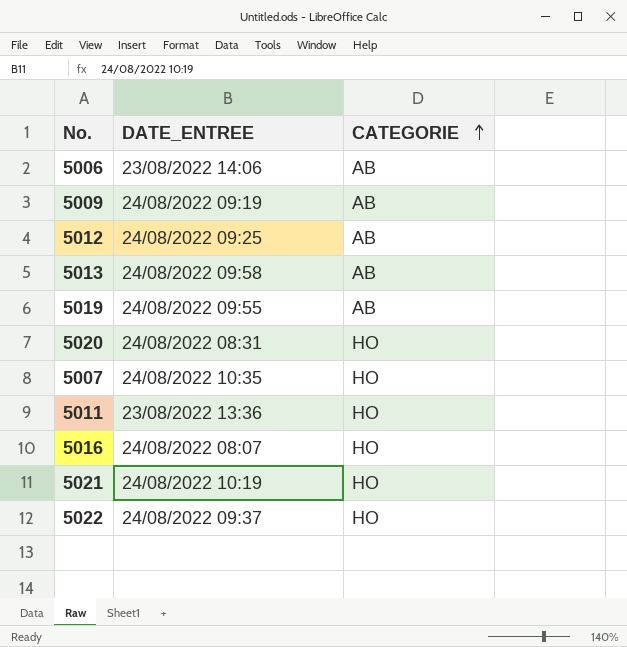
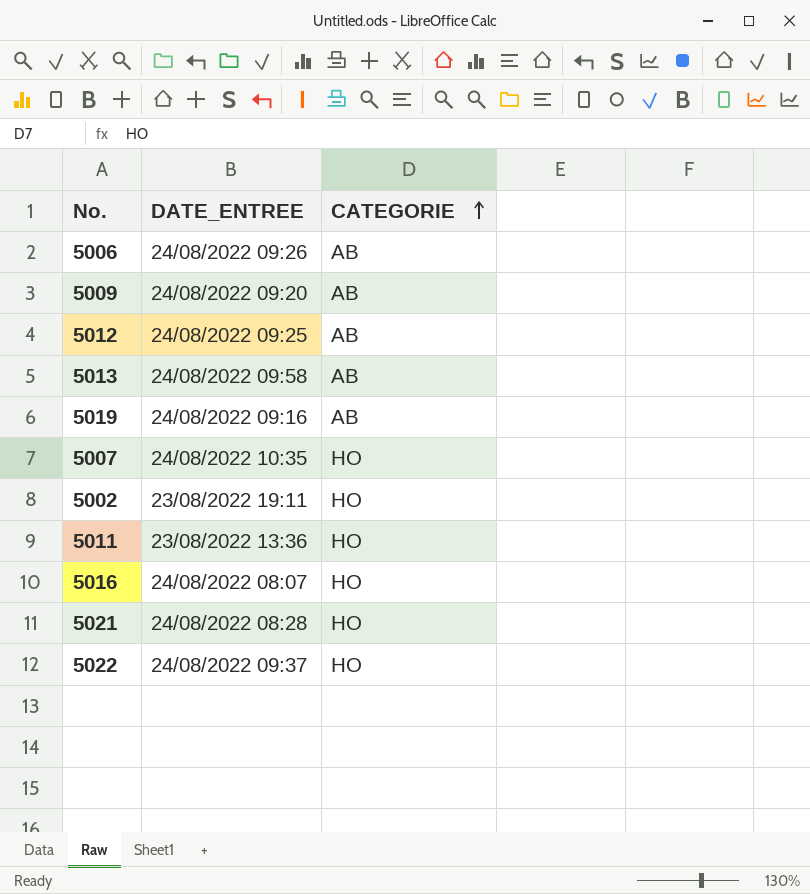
row 5020: 24/08/2022 08:31 | HO -> none
5006 | DATE_ENTREE: 23/08/2022 14:06 -> 24/08/2022 09:26
5009 | DATE_ENTREE: 24/08/2022 09:19 -> 24/08/2022 09:20
5019 | DATE_ENTREE: 24/08/2022 09:55 -> 24/08/2022 09:16
row 5002: none -> 23/08/2022 19:11 | HO
5021 | DATE_ENTREE: 24/08/2022 10:19 -> 24/08/2022 08:28

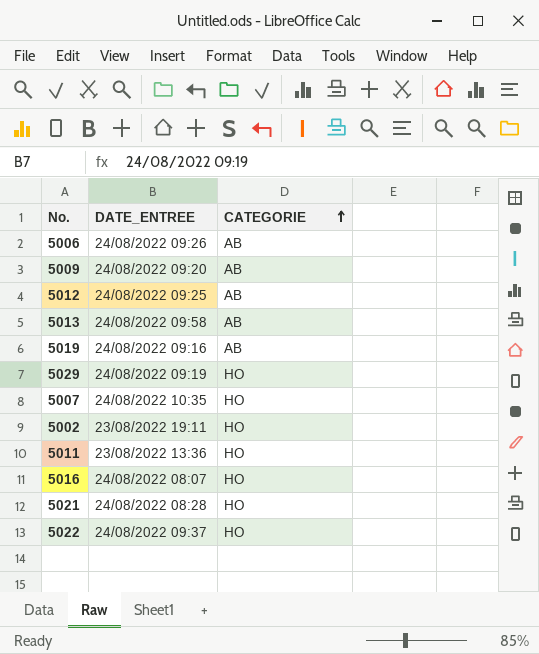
row 5029: none -> 24/08/2022 09:19 | HO

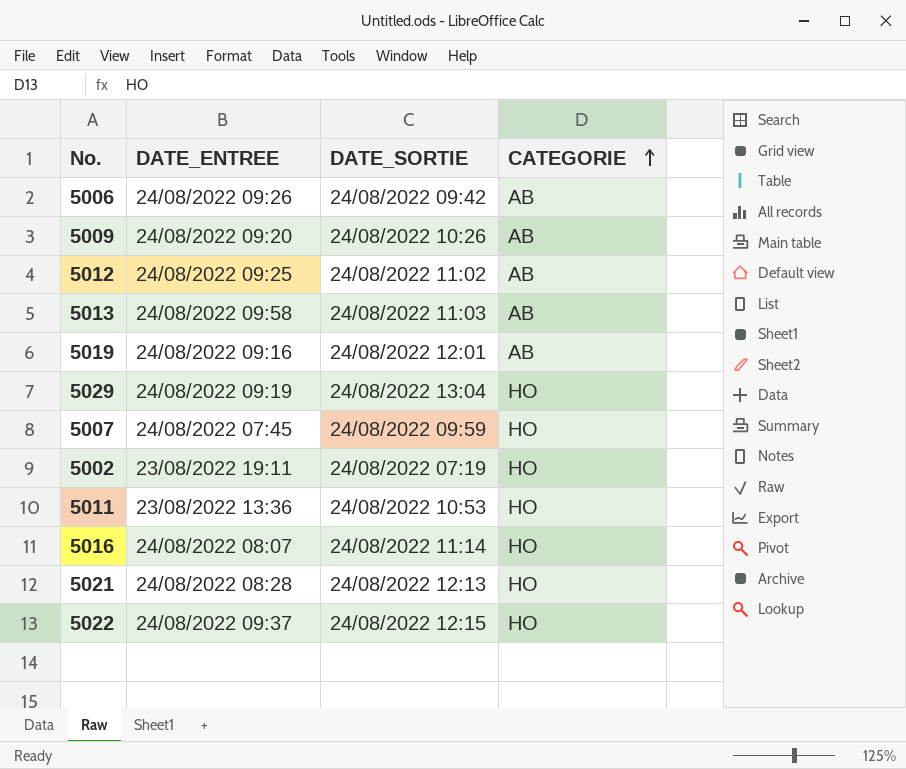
column DATE_SORTIE | position: none -> 3
5007 | DATE_ENTREE: 24/08/2022 10:35 -> 24/08/2022 07:45

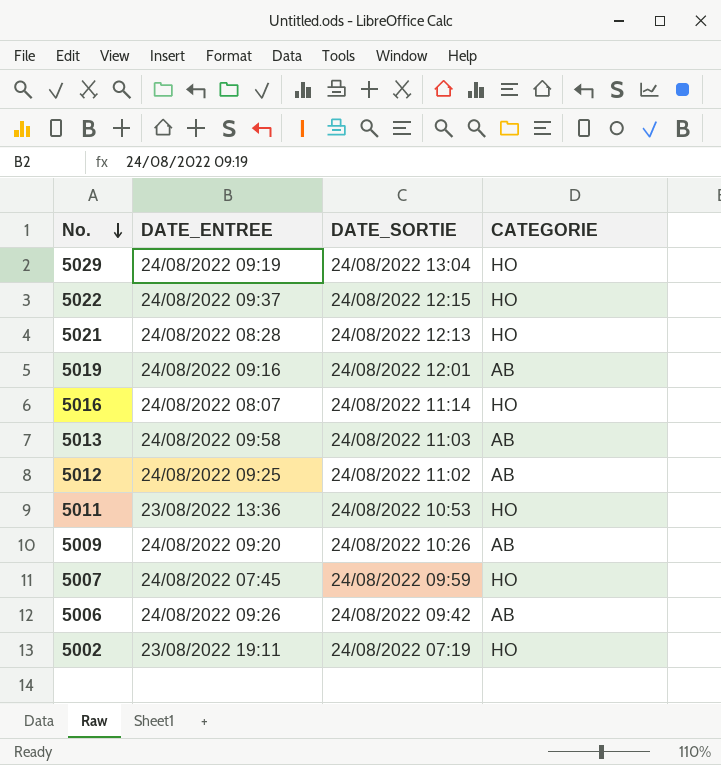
row order: CATEGORIE ascending -> No. descending

